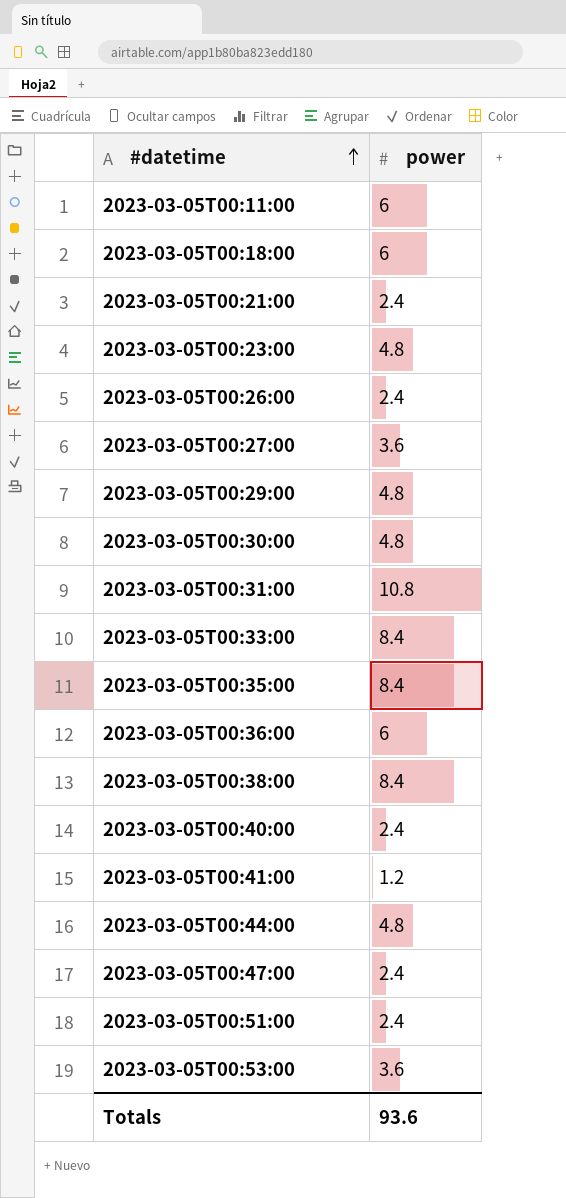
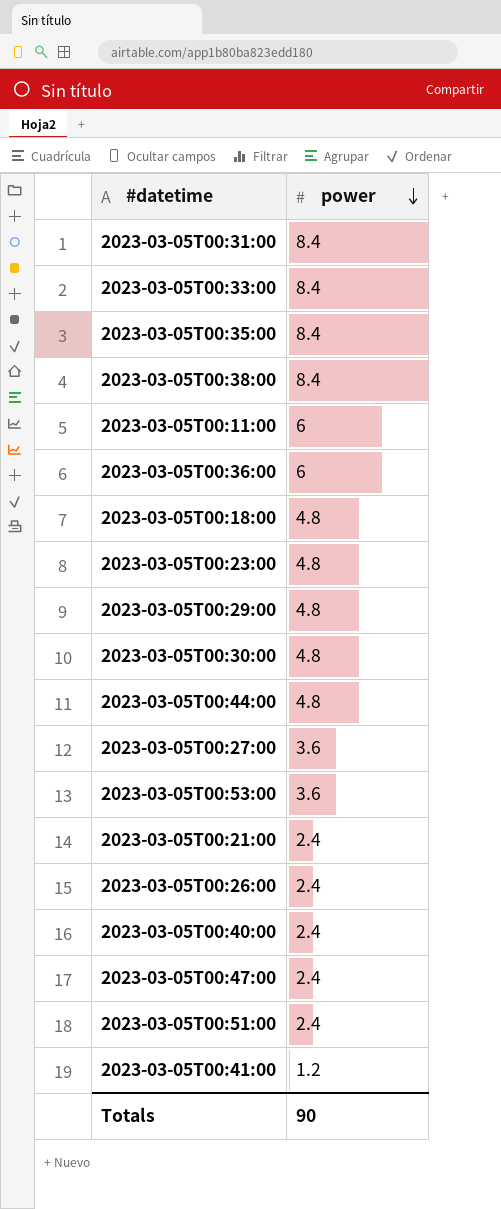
row order: #datetime ascending -> power descending
2023-03-05T00:31:00 | power: 10.8 -> 8.4
2023-03-05T00:18:00 | power: 6 -> 4.8
Totals | power: 93.6 -> 90

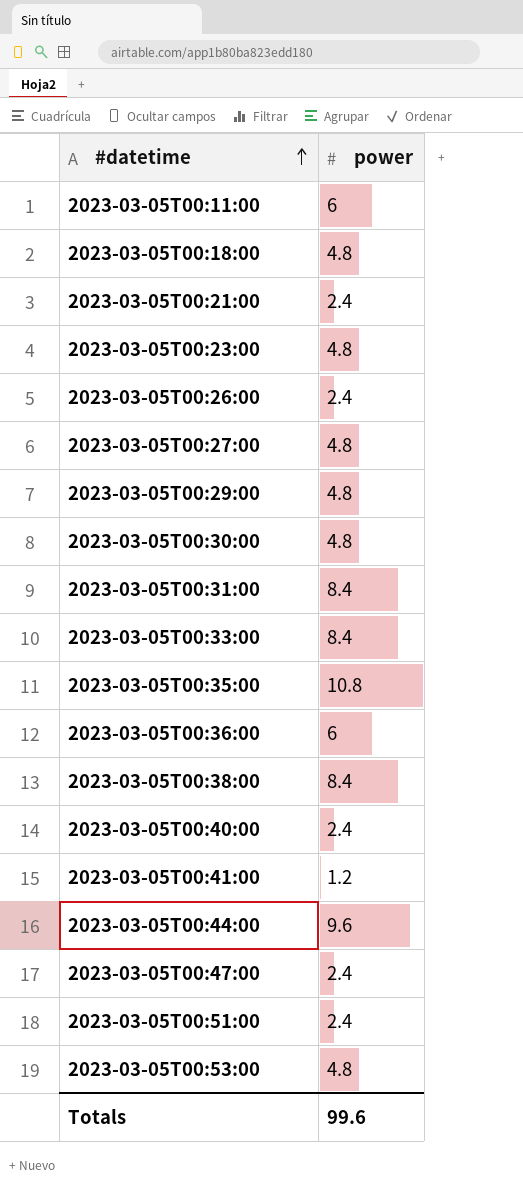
row order: power descending -> #datetime ascending
2023-03-05T00:27:00 | power: 3.6 -> 4.8
2023-03-05T00:35:00 | power: 8.4 -> 10.8
2023-03-05T00:44:00 | power: 4.8 -> 9.6
2023-03-05T00:53:00 | power: 3.6 -> 4.8
Totals | power: 90 -> 99.6

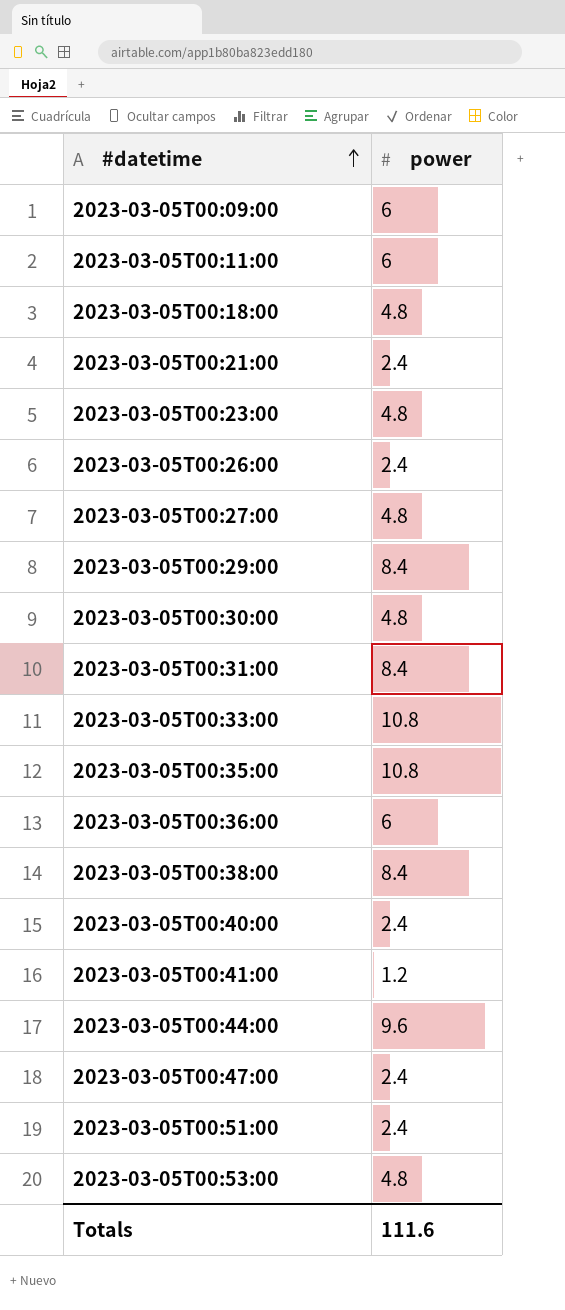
row 2023-03-05T00:09:00: none -> 6
2023-03-05T00:29:00 | power: 4.8 -> 8.4
2023-03-05T00:33:00 | power: 8.4 -> 10.8
Totals | power: 99.6 -> 111.6

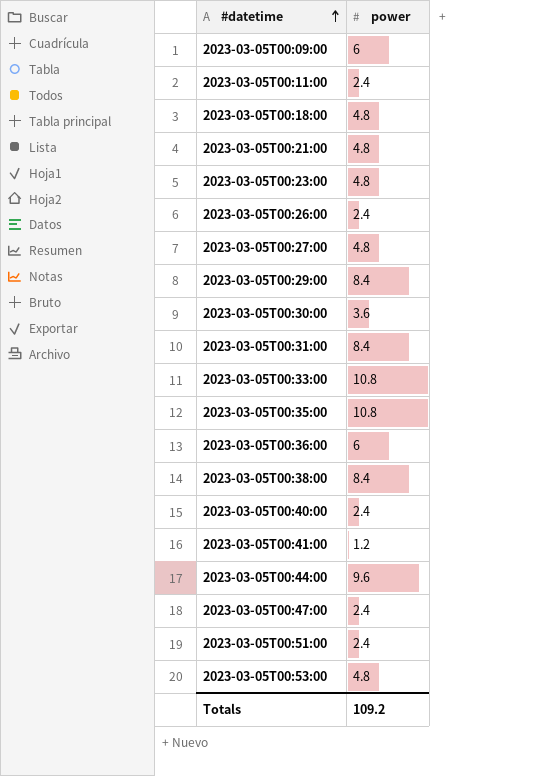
2023-03-05T00:11:00 | power: 6 -> 2.4
2023-03-05T00:21:00 | power: 2.4 -> 4.8
2023-03-05T00:30:00 | power: 4.8 -> 3.6
Totals | power: 111.6 -> 109.2

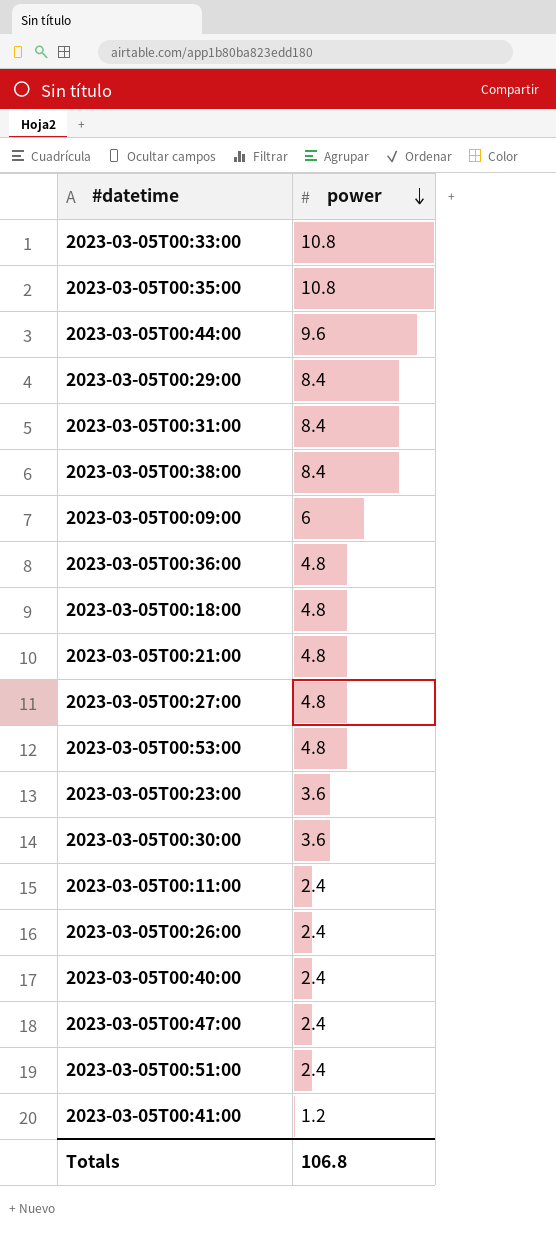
row order: #datetime ascending -> power descending
2023-03-05T00:36:00 | power: 6 -> 4.8
2023-03-05T00:23:00 | power: 4.8 -> 3.6
Totals | power: 109.2 -> 106.8

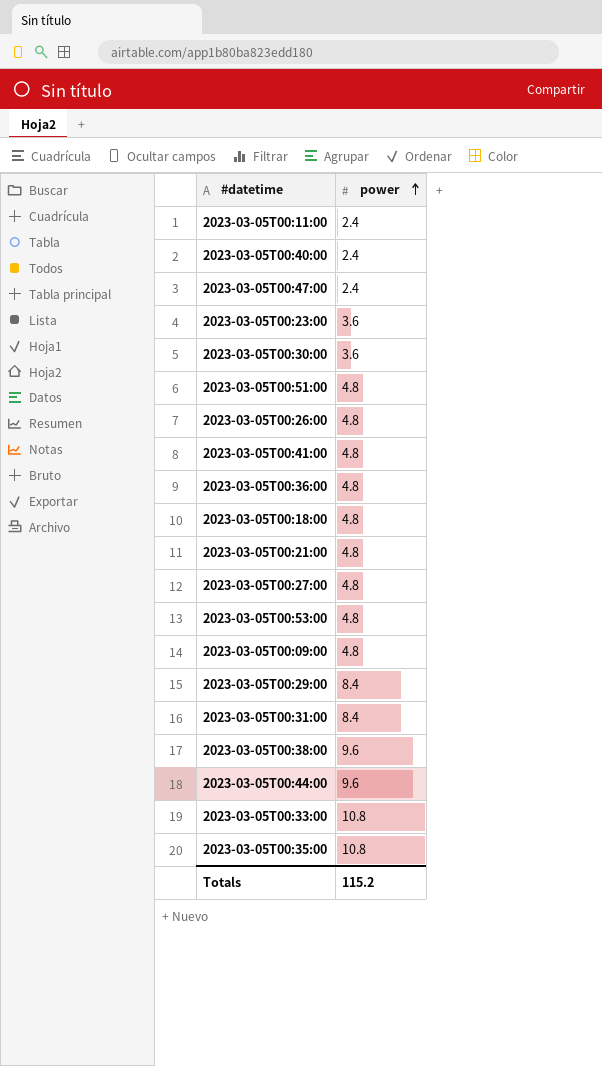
row order: power descending -> power ascending
2023-03-05T00:51:00 | power: 2.4 -> 4.8
2023-03-05T00:26:00 | power: 2.4 -> 4.8
2023-03-05T00:41:00 | power: 1.2 -> 4.8
2023-03-05T00:09:00 | power: 6 -> 4.8
2023-03-05T00:38:00 | power: 8.4 -> 9.6
Totals | power: 106.8 -> 115.2

